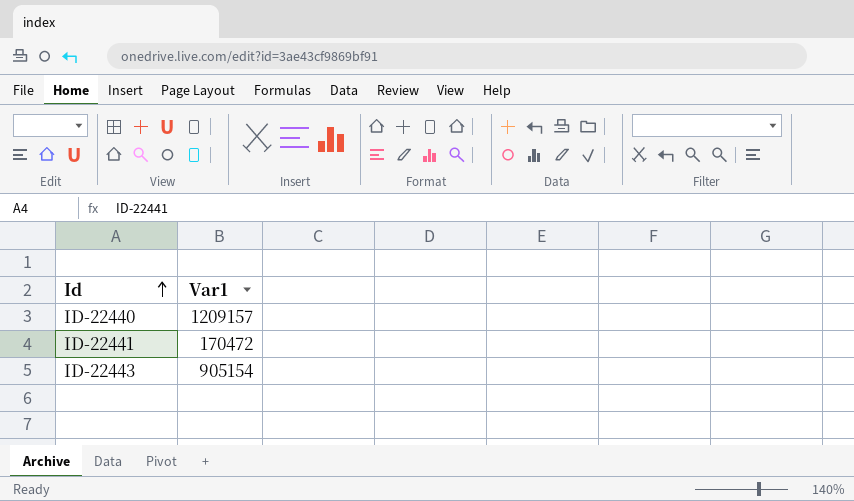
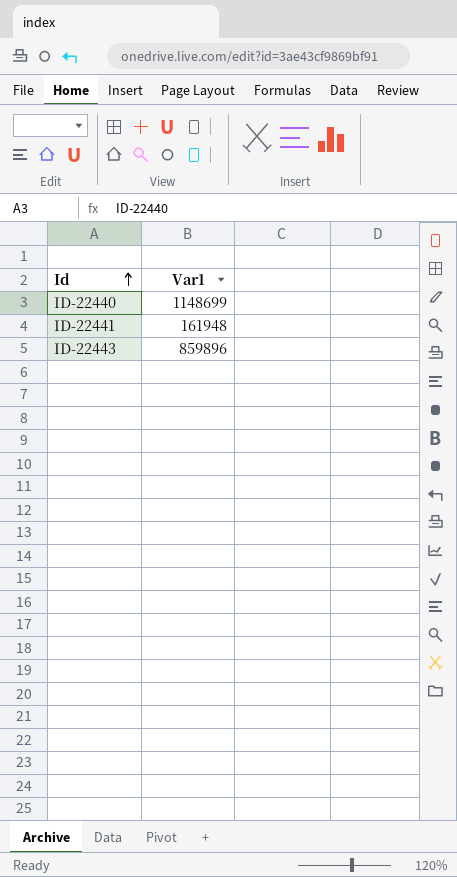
ID-22440 | Var1: 1209157 -> 1148699
ID-22441 | Var1: 170472 -> 161948
ID-22443 | Var1: 905154 -> 859896

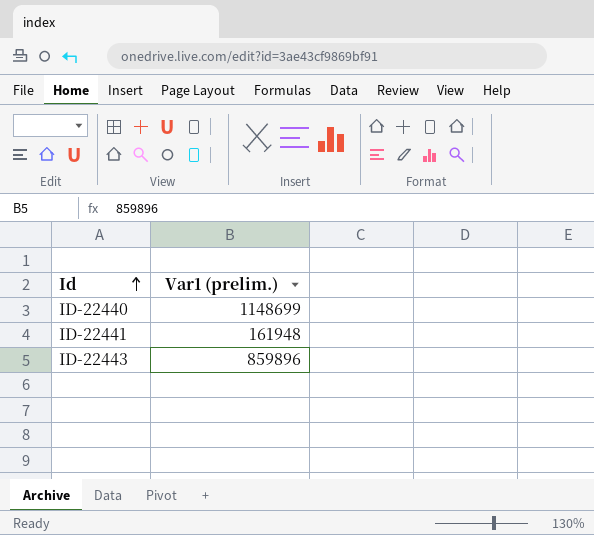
column name: Var1 -> Var1 (prelim.)

